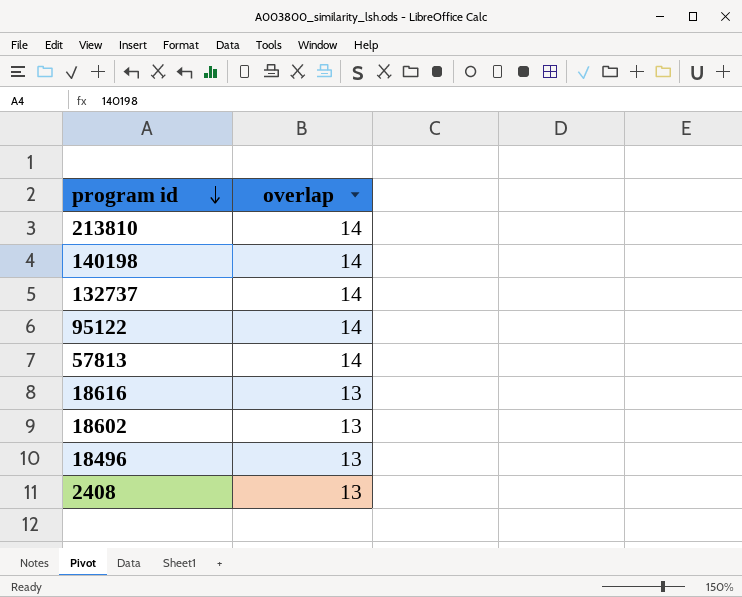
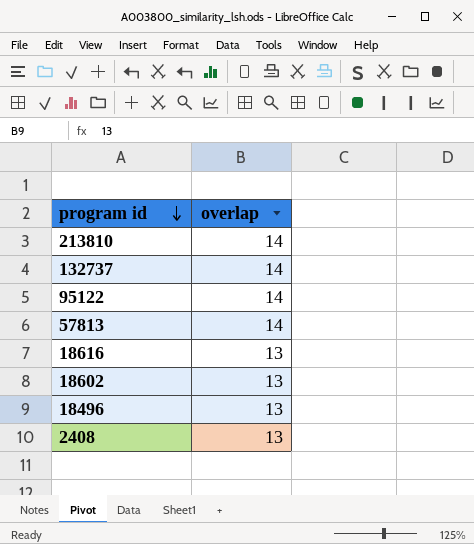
row 140198: 14 -> none

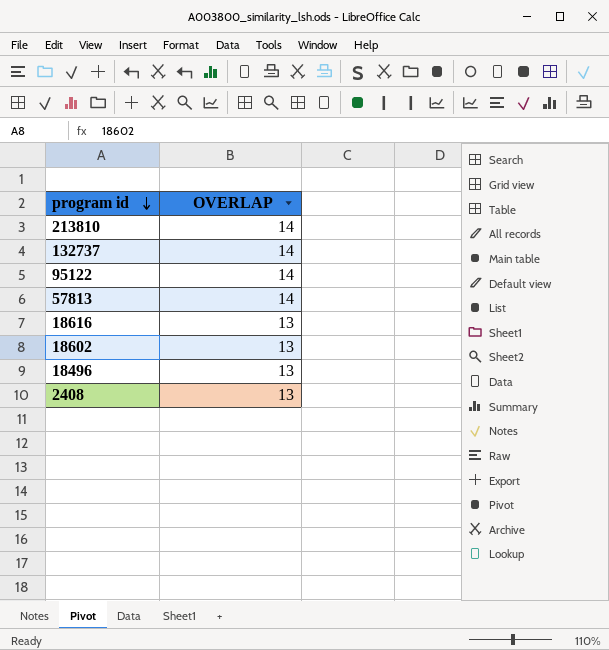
column name: overlap -> OVERLAP

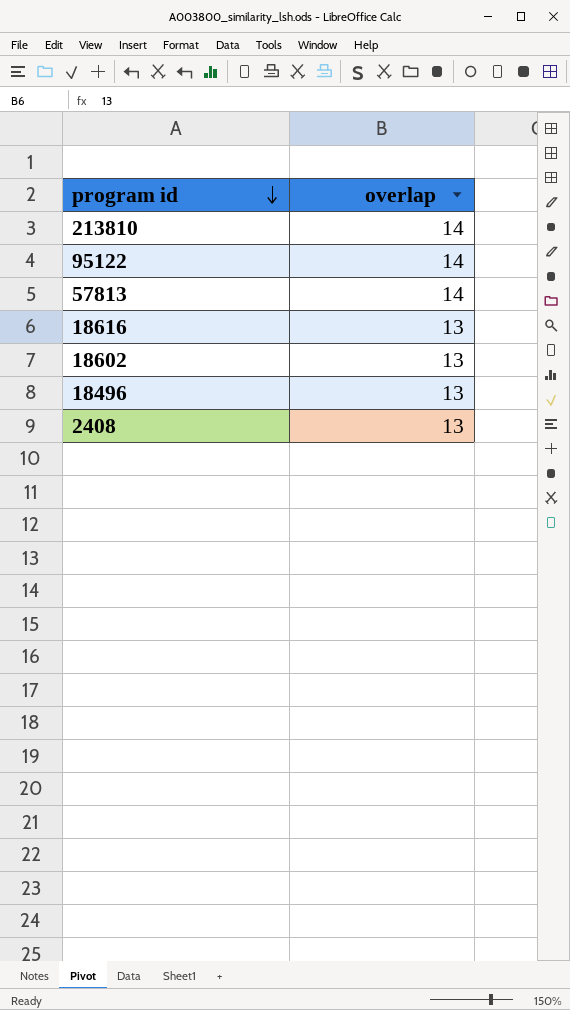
column name: OVERLAP -> overlap
row 132737: 14 -> none

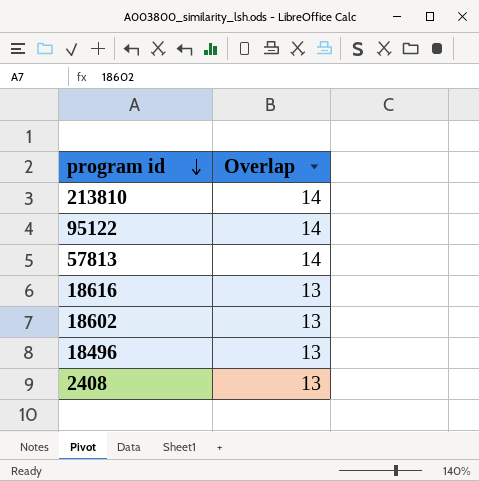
column name: overlap -> Overlap

